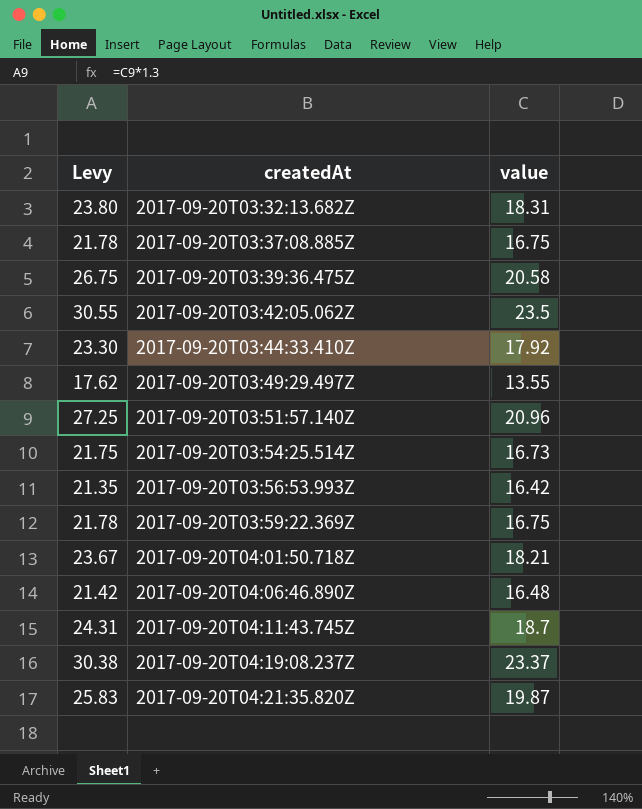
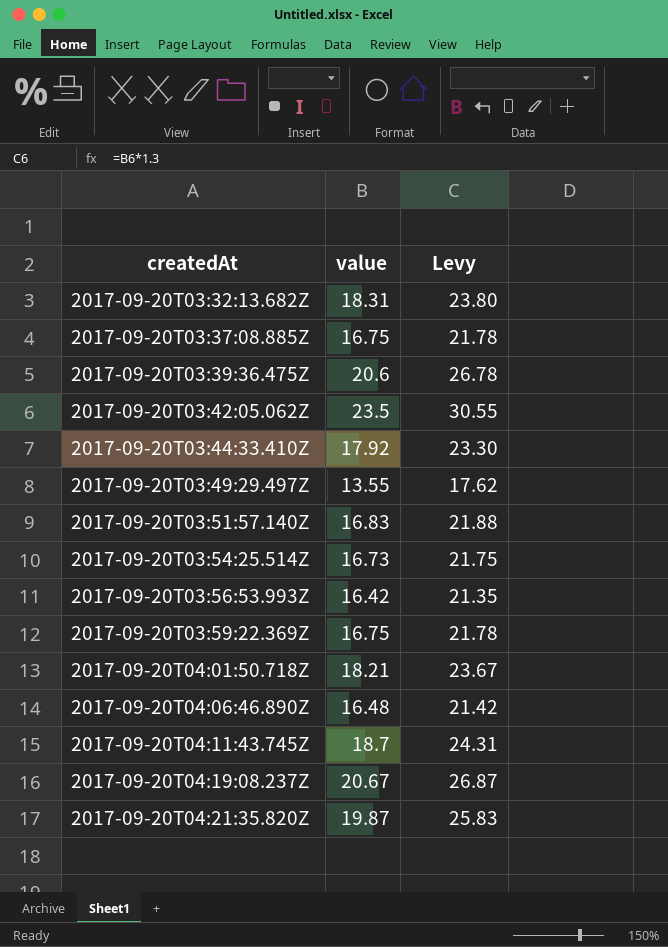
column Levy | position: 1 -> 3
2017-09-20T03:39:36.475Z | value: 20.58 -> 20.6
2017-09-20T03:39:36.475Z | Levy: 26.75 -> 26.78
2017-09-20T03:51:57.140Z | value: 20.96 -> 16.83
2017-09-20T03:51:57.140Z | Levy: 27.25 -> 21.88
2017-09-20T04:19:08.237Z | value: 23.37 -> 20.67
2017-09-20T04:19:08.237Z | Levy: 30.38 -> 26.87

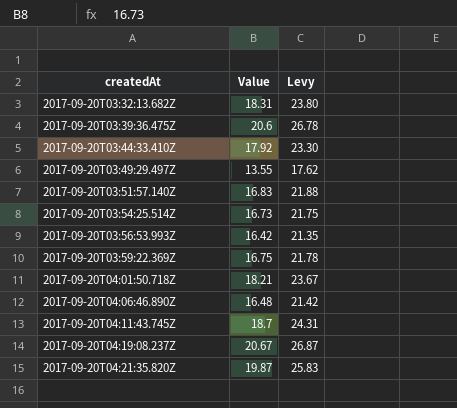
column name: value -> Value
row 2017-09-20T03:37:08.885Z: 16.75 | 21.78 -> none
row 2017-09-20T03:42:05.062Z: 23.5 | 30.55 -> none

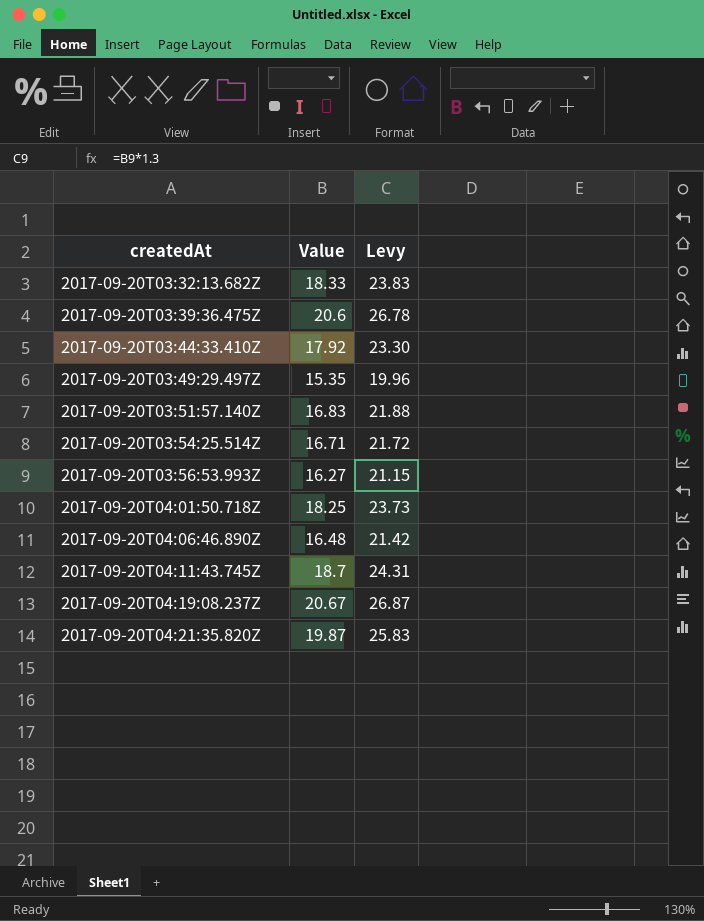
row 2017-09-20T03:59:22.369Z: 16.75 | 21.78 -> none
2017-09-20T03:32:13.682Z | Value: 18.31 -> 18.33
2017-09-20T03:32:13.682Z | Levy: 23.80 -> 23.83
2017-09-20T03:49:29.497Z | Value: 13.55 -> 15.35
2017-09-20T03:49:29.497Z | Levy: 17.62 -> 19.96
2017-09-20T03:54:25.514Z | Value: 16.73 -> 16.71
2017-09-20T03:54:25.514Z | Levy: 21.75 -> 21.72
2017-09-20T03:56:53.993Z | Value: 16.42 -> 16.27
2017-09-20T03:56:53.993Z | Levy: 21.35 -> 21.15
2017-09-20T04:01:50.718Z | Value: 18.21 -> 18.25
2017-09-20T04:01:50.718Z | Levy: 23.67 -> 23.73

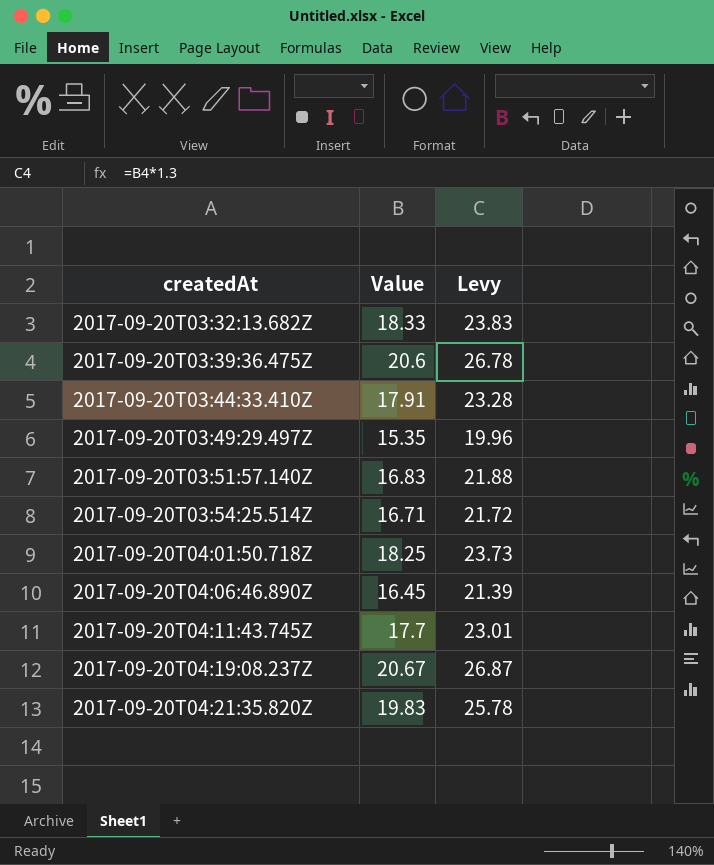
row 2017-09-20T03:56:53.993Z: 16.27 | 21.15 -> none
2017-09-20T03:44:33.410Z | Value: 17.92 -> 17.91
2017-09-20T03:44:33.410Z | Levy: 23.30 -> 23.28
2017-09-20T04:06:46.890Z | Value: 16.48 -> 16.45
2017-09-20T04:06:46.890Z | Levy: 21.42 -> 21.39
2017-09-20T04:11:43.745Z | Value: 18.7 -> 17.7
2017-09-20T04:11:43.745Z | Levy: 24.31 -> 23.01
2017-09-20T04:21:35.820Z | Value: 19.87 -> 19.83
2017-09-20T04:21:35.820Z | Levy: 25.83 -> 25.78

